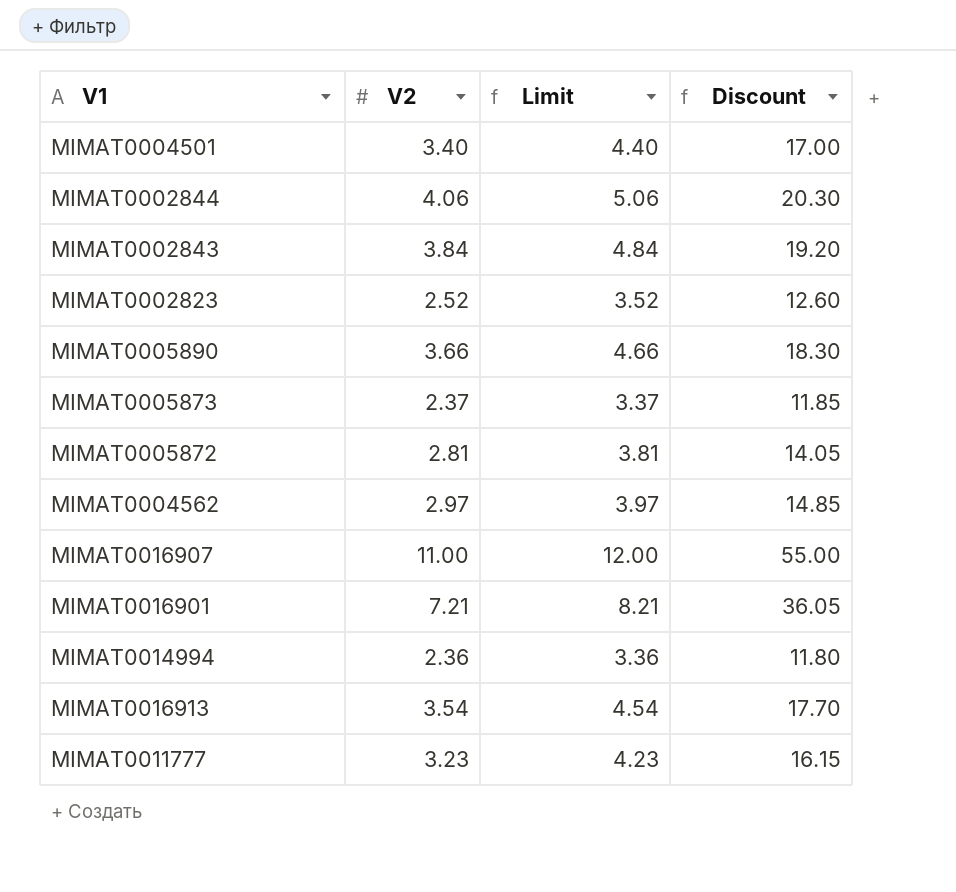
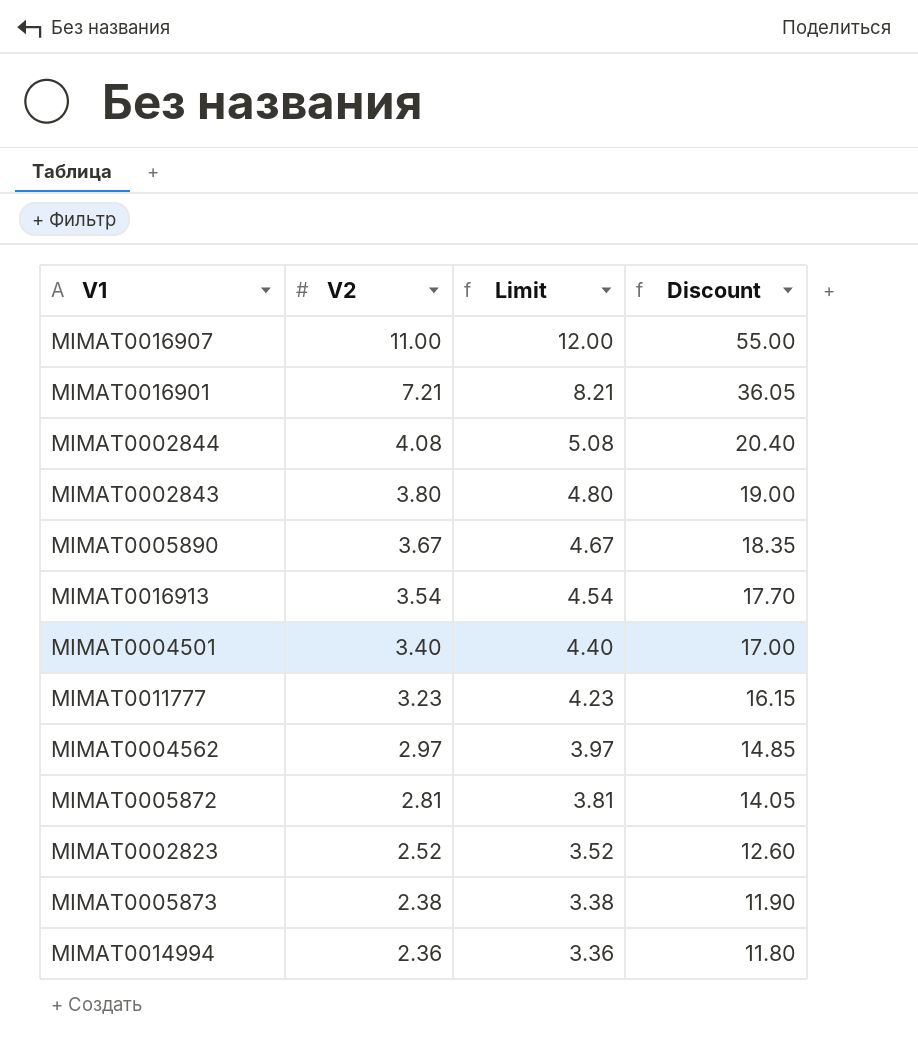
row order: none -> V2 descending
MIMAT0002844 | V2: 4.06 -> 4.08
MIMAT0002844 | Limit: 5.06 -> 5.08
MIMAT0002844 | Discount: 20.30 -> 20.40
MIMAT0002843 | V2: 3.84 -> 3.80
MIMAT0002843 | Limit: 4.84 -> 4.80
MIMAT0002843 | Discount: 19.20 -> 19.00
MIMAT0005890 | V2: 3.66 -> 3.67
MIMAT0005890 | Limit: 4.66 -> 4.67
MIMAT0005890 | Discount: 18.30 -> 18.35
MIMAT0005873 | V2: 2.37 -> 2.38
MIMAT0005873 | Limit: 3.37 -> 3.38
MIMAT0005873 | Discount: 11.85 -> 11.90

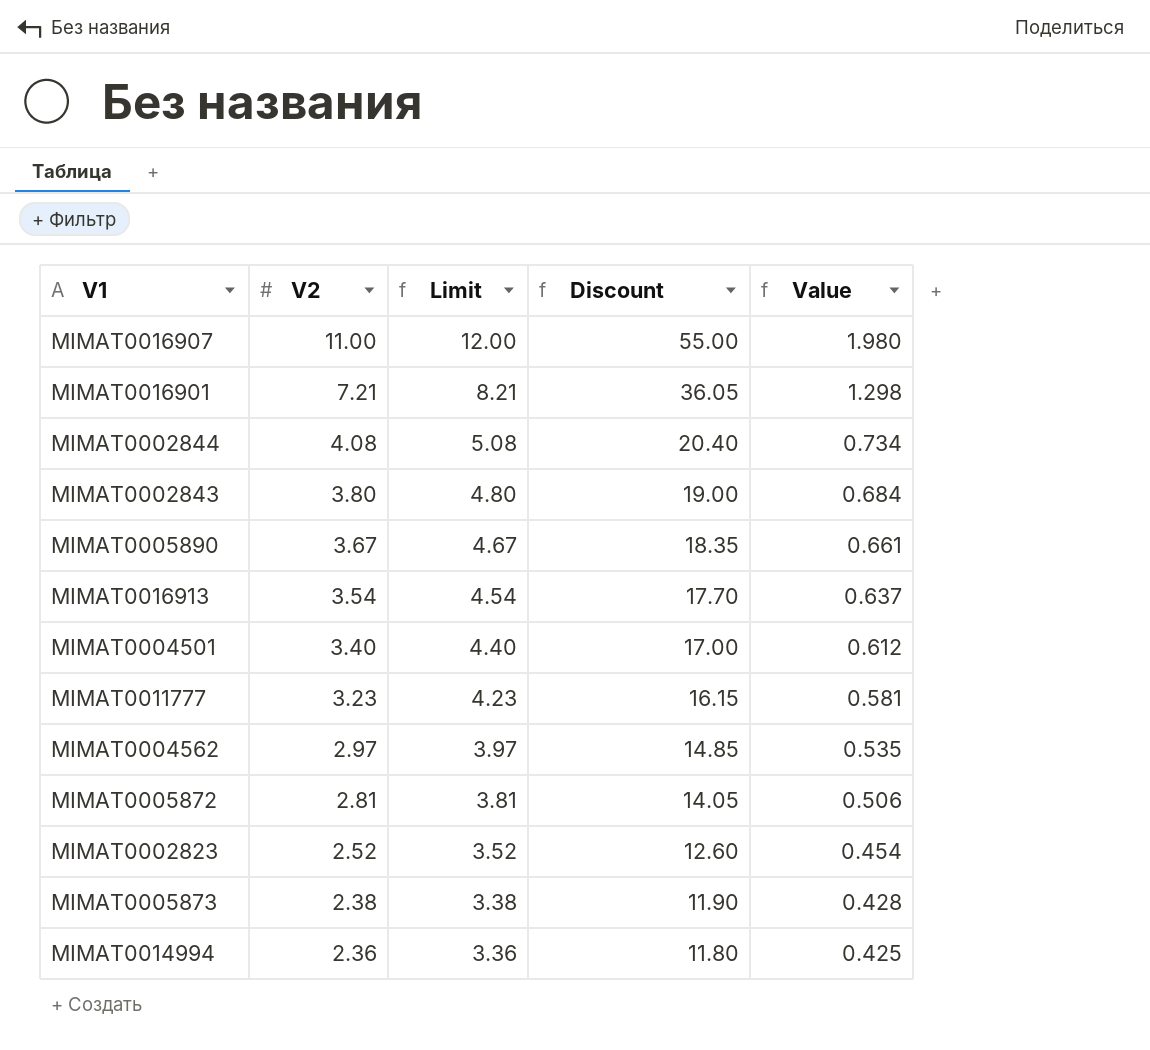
column Value | formula: none -> [V2] * 0.18

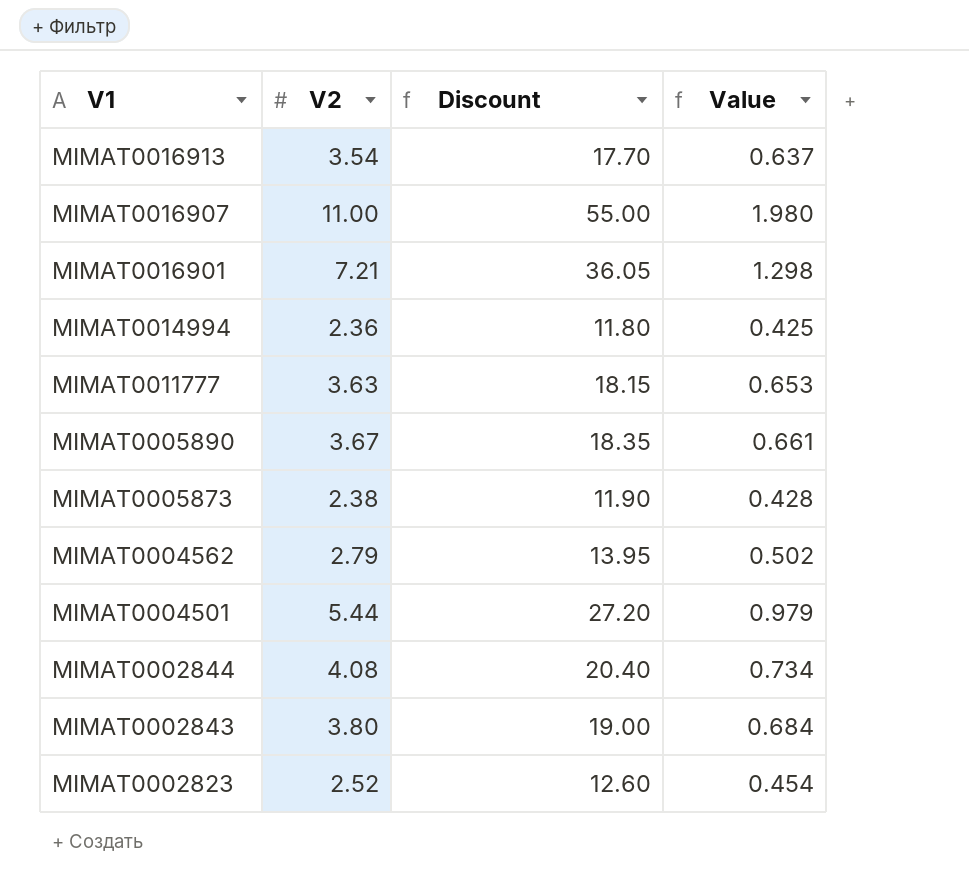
row order: V2 descending -> V1 descending
column Limit | formula: [V2] + 1 -> none
row MIMAT0005872: 2.81 | 3.81 | 14.05 | 0.506 -> none
MIMAT0011777 | V2: 3.23 -> 3.63
MIMAT0011777 | Discount: 16.15 -> 18.15
MIMAT0011777 | Value: 0.581 -> 0.653
MIMAT0004562 | V2: 2.97 -> 2.79
MIMAT0004562 | Discount: 14.85 -> 13.95
MIMAT0004562 | Value: 0.535 -> 0.502
MIMAT0004501 | V2: 3.40 -> 5.44
MIMAT0004501 | Discount: 17.00 -> 27.20
MIMAT0004501 | Value: 0.612 -> 0.979

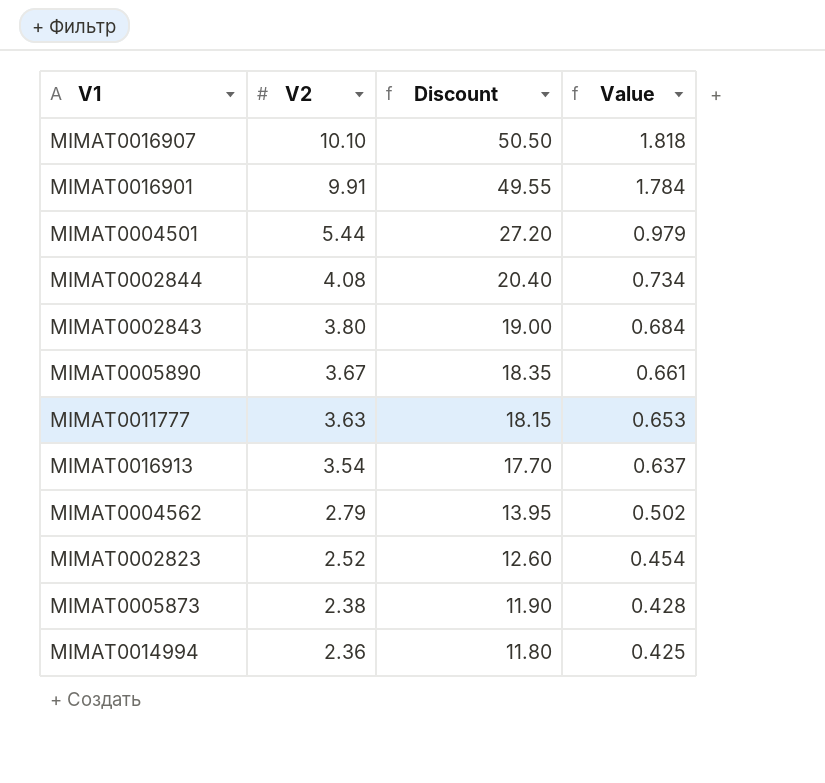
row order: V1 descending -> V2 descending
MIMAT0016907 | V2: 11.00 -> 10.10
MIMAT0016907 | Discount: 55.00 -> 50.50
MIMAT0016907 | Value: 1.980 -> 1.818
MIMAT0016901 | V2: 7.21 -> 9.91
MIMAT0016901 | Discount: 36.05 -> 49.55
MIMAT0016901 | Value: 1.298 -> 1.784

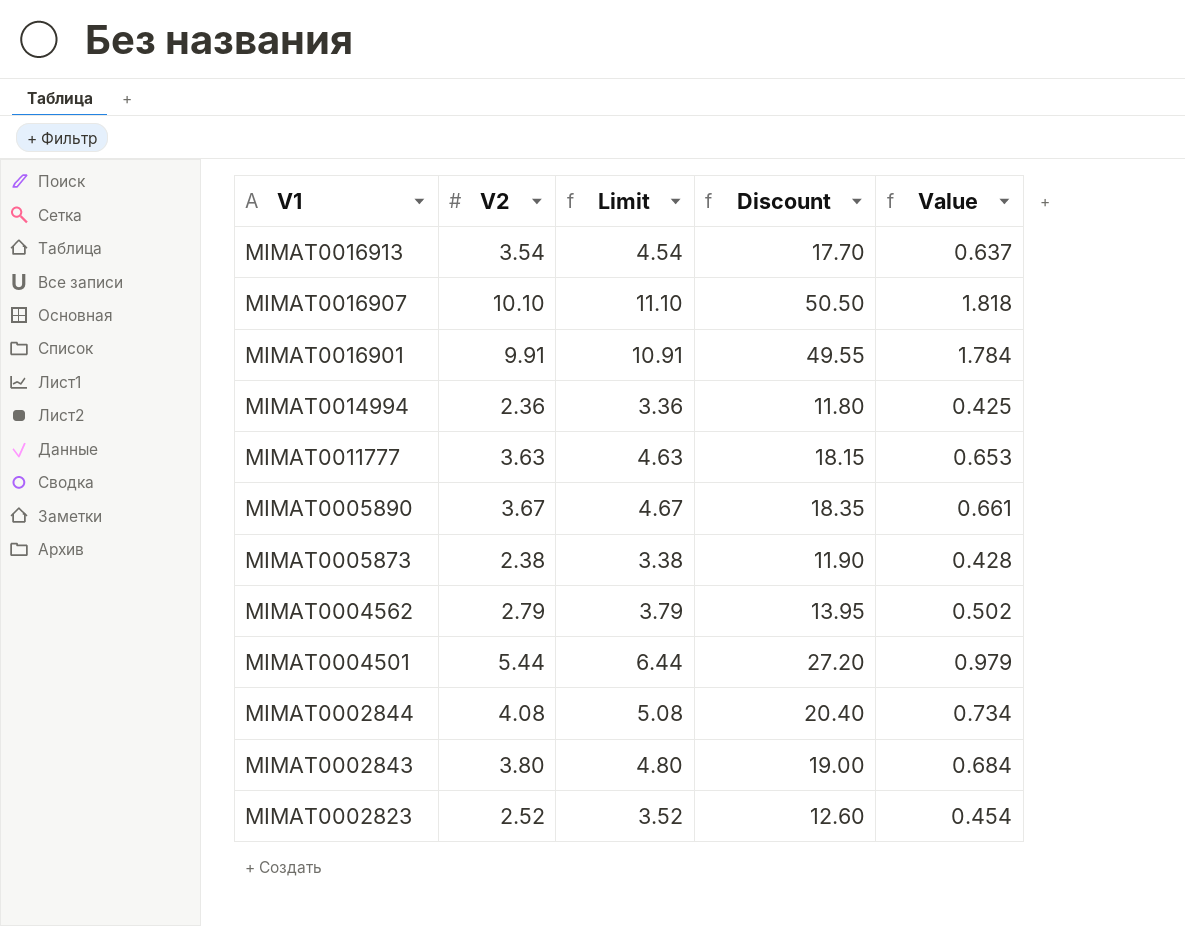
row order: V2 descending -> V1 descending
column Limit | formula: none -> [V2] + 1

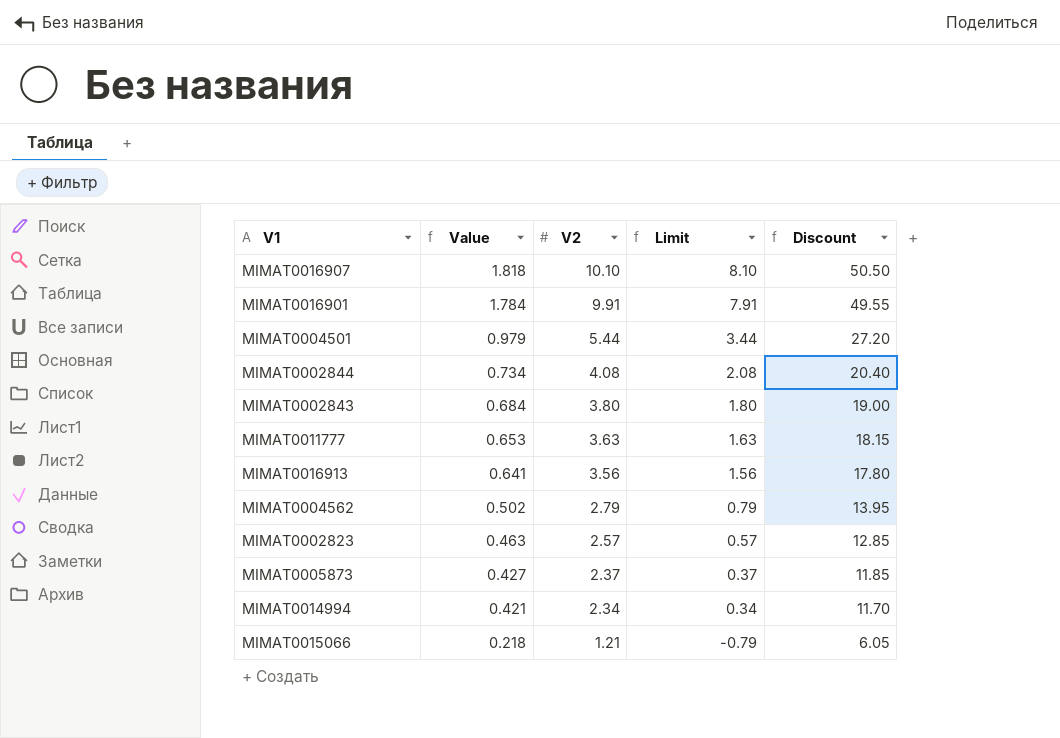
row order: V1 descending -> Value descending
column Value | position: 5 -> 2
column Limit | formula: [V2] + 1 -> [V2] - 2
row MIMAT0005890: 3.67 | 4.67 | 18.35 | 0.661 -> none
MIMAT0016913 | Value: 0.637 -> 0.641
MIMAT0016913 | V2: 3.54 -> 3.56
MIMAT0016913 | Discount: 17.70 -> 17.80
MIMAT0002823 | Value: 0.454 -> 0.463
MIMAT0002823 | V2: 2.52 -> 2.57
MIMAT0002823 | Discount: 12.60 -> 12.85
MIMAT0005873 | Value: 0.428 -> 0.427
MIMAT0005873 | V2: 2.38 -> 2.37
MIMAT0005873 | Discount: 11.90 -> 11.85
MIMAT0014994 | Value: 0.425 -> 0.421
MIMAT0014994 | V2: 2.36 -> 2.34
MIMAT0014994 | Discount: 11.80 -> 11.70
row MIMAT0015066: none -> 0.218 | 1.21 | -0.79 | 6.05

